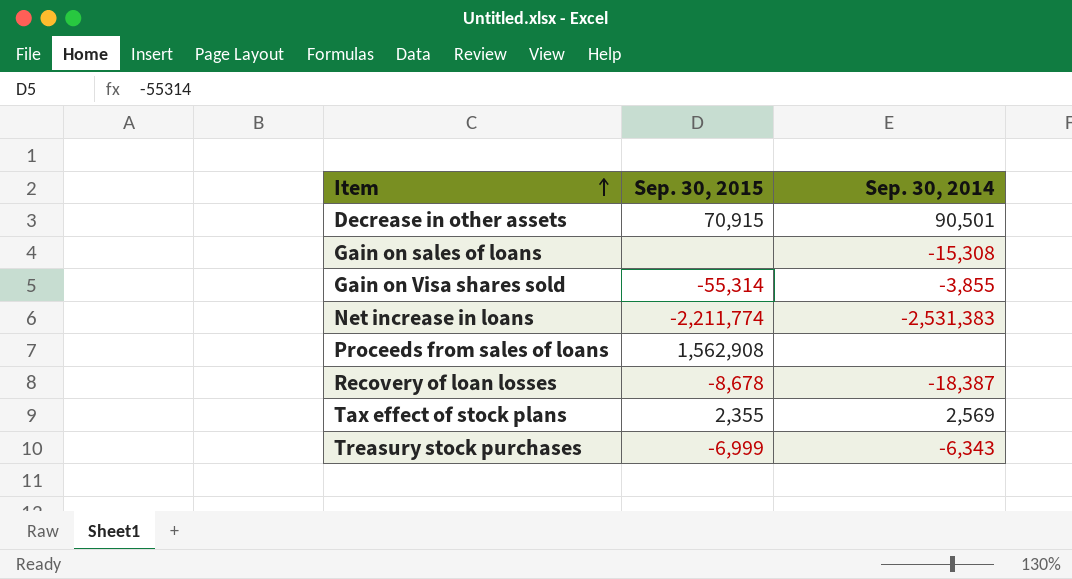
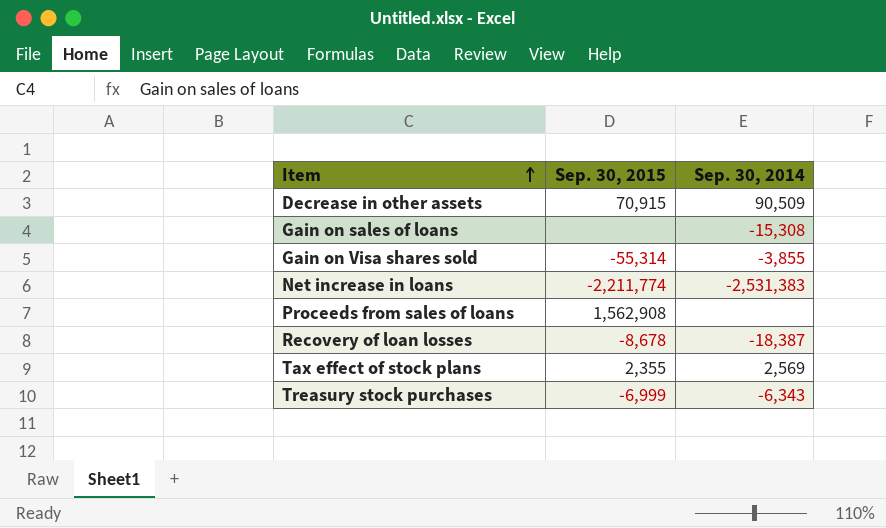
Decrease in other assets | Sep. 30, 2014: 90,501 -> 90,509

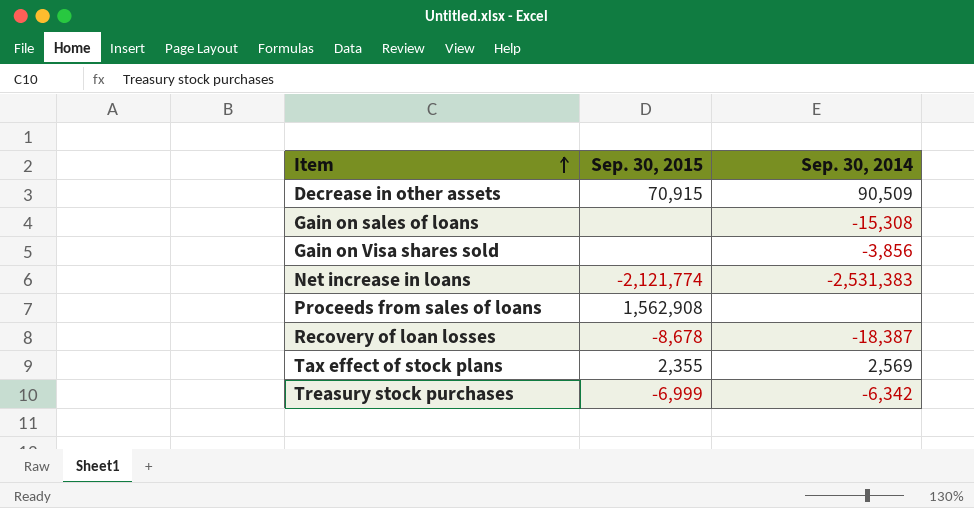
Gain on Visa shares sold | Sep. 30, 2015: -55,314 -> none
Gain on Visa shares sold | Sep. 30, 2014: -3,855 -> -3,856
Net increase in loans | Sep. 30, 2015: -2,211,774 -> -2,121,774
Treasury stock purchases | Sep. 30, 2014: -6,343 -> -6,342

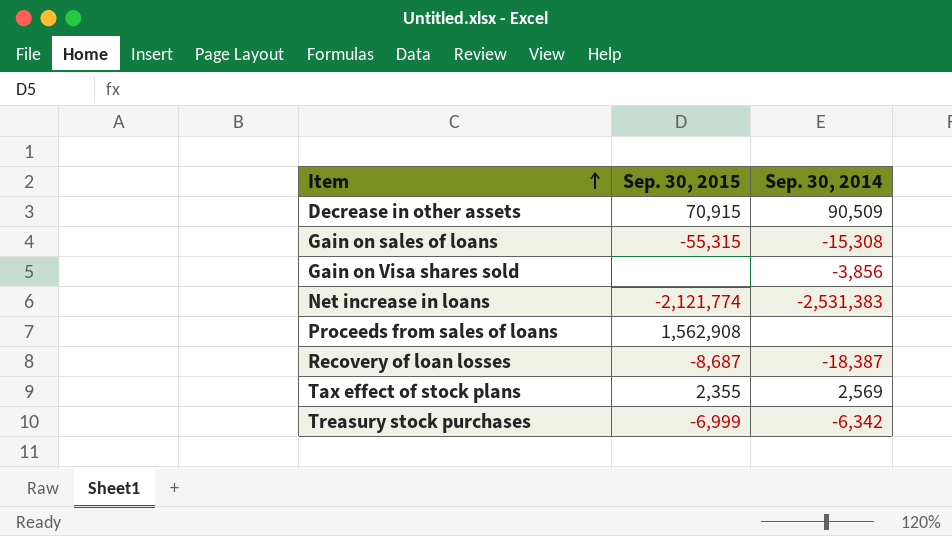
Gain on sales of loans | Sep. 30, 2015: none -> -55,315
Recovery of loan losses | Sep. 30, 2015: -8,678 -> -8,687

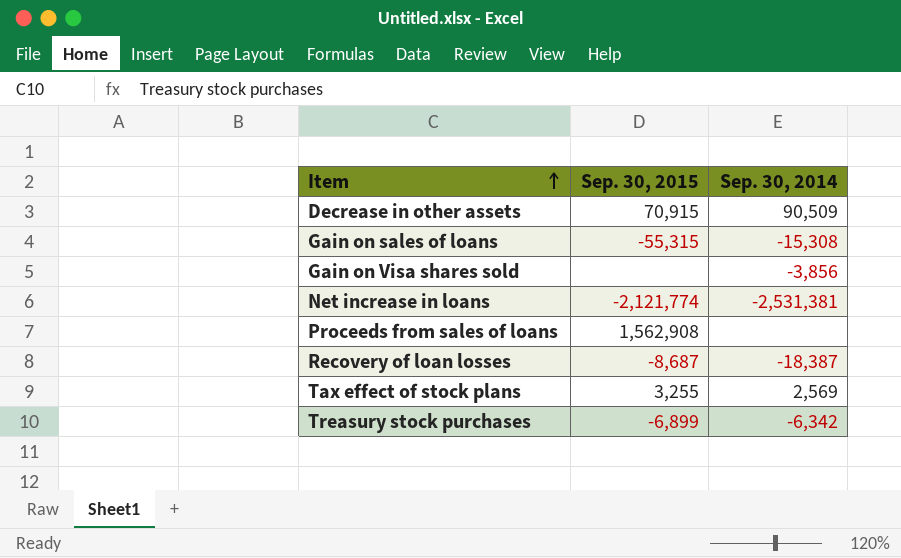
Net increase in loans | Sep. 30, 2014: -2,531,383 -> -2,531,381
Tax effect of stock plans | Sep. 30, 2015: 2,355 -> 3,255
Treasury stock purchases | Sep. 30, 2015: -6,999 -> -6,899

